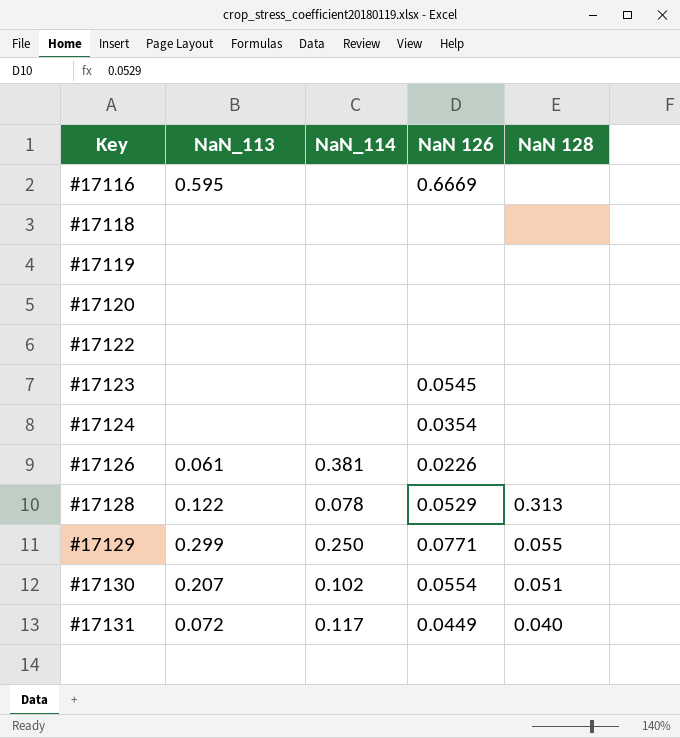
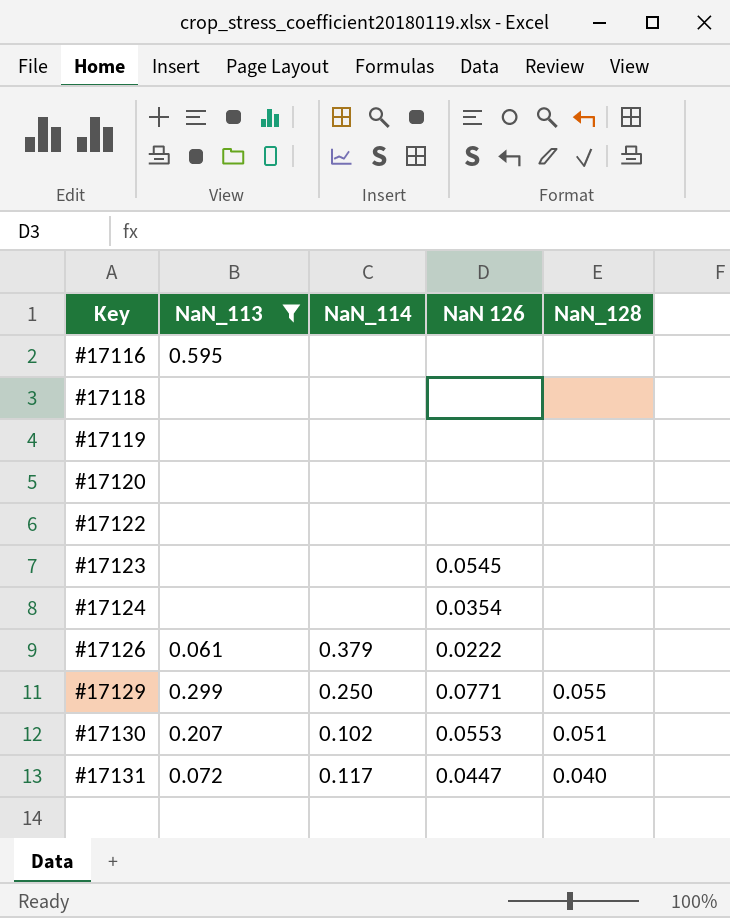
filter: none -> NaN_113 != 0.122
column name: NaN 128 -> NaN_128
#17116 | NaN 126: 0.6669 -> none
#17126 | NaN_114: 0.381 -> 0.379
#17126 | NaN 126: 0.0226 -> 0.0222
#17130 | NaN 126: 0.0554 -> 0.0553
#17131 | NaN 126: 0.0449 -> 0.0447

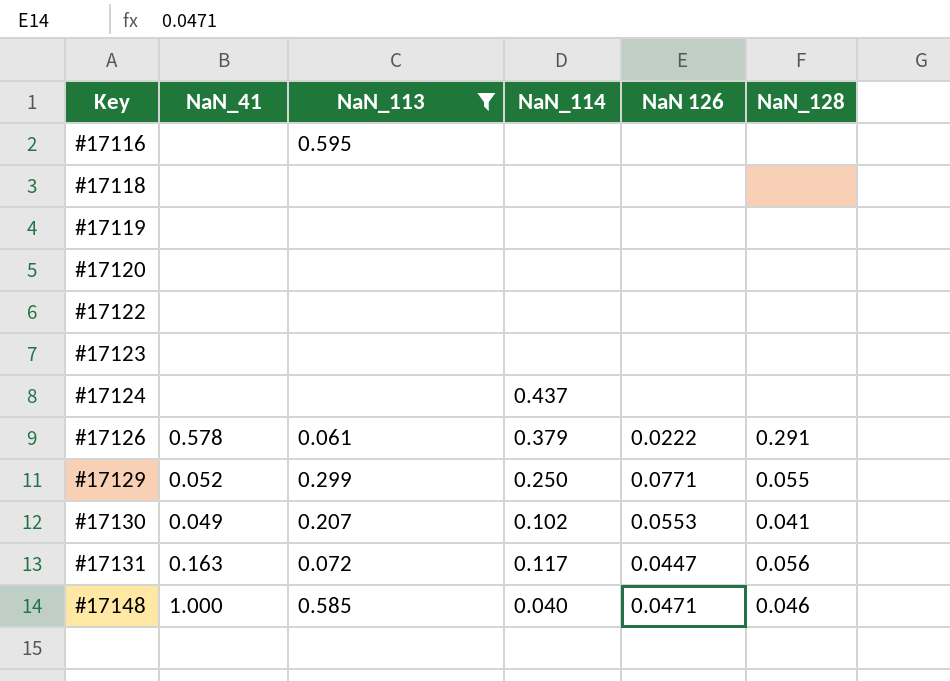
column NaN_41 | position: none -> 2
#17123 | NaN 126: 0.0545 -> none
#17124 | NaN_114: none -> 0.437
#17124 | NaN 126: 0.0354 -> none
#17126 | NaN_128: none -> 0.291
#17130 | NaN_128: 0.051 -> 0.041
#17131 | NaN_128: 0.040 -> 0.056
row #17148: none -> 1.000 | 0.585 | 0.040 | 0.0471 | 0.046

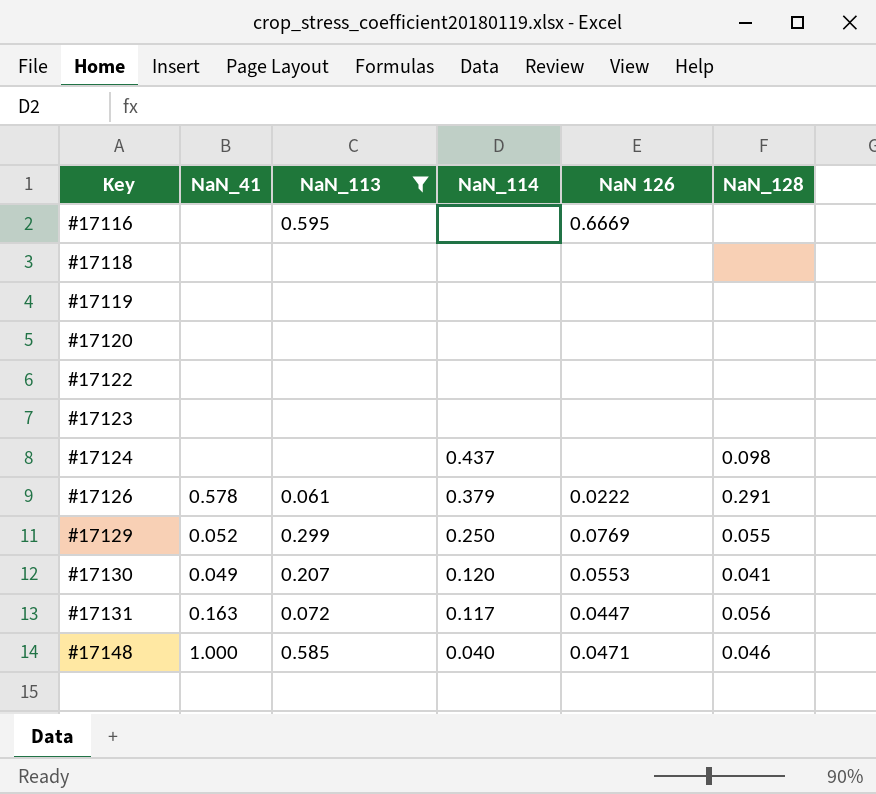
#17116 | NaN 126: none -> 0.6669
#17124 | NaN_128: none -> 0.098
#17129 | NaN 126: 0.0771 -> 0.0769
#17130 | NaN_114: 0.102 -> 0.120

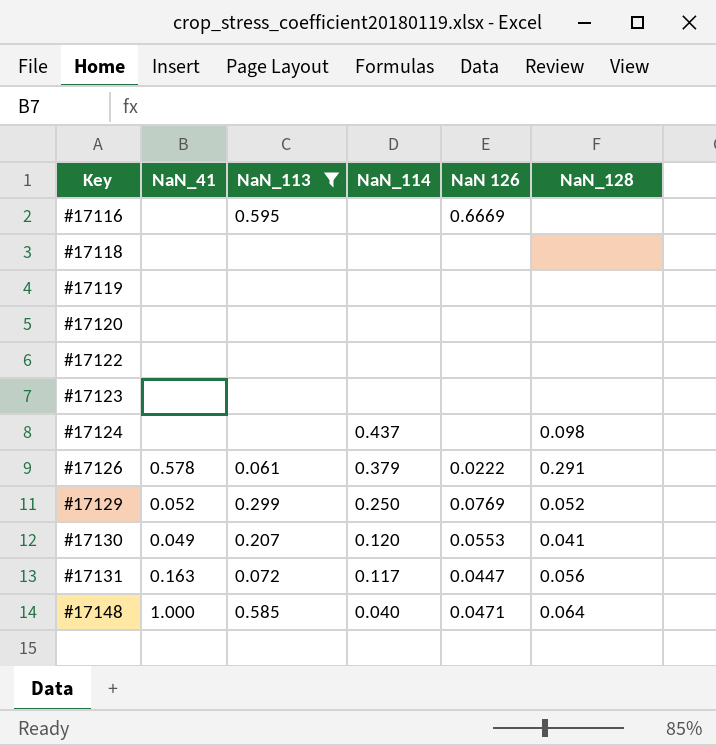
#17129 | NaN_128: 0.055 -> 0.052
#17148 | NaN_128: 0.046 -> 0.064

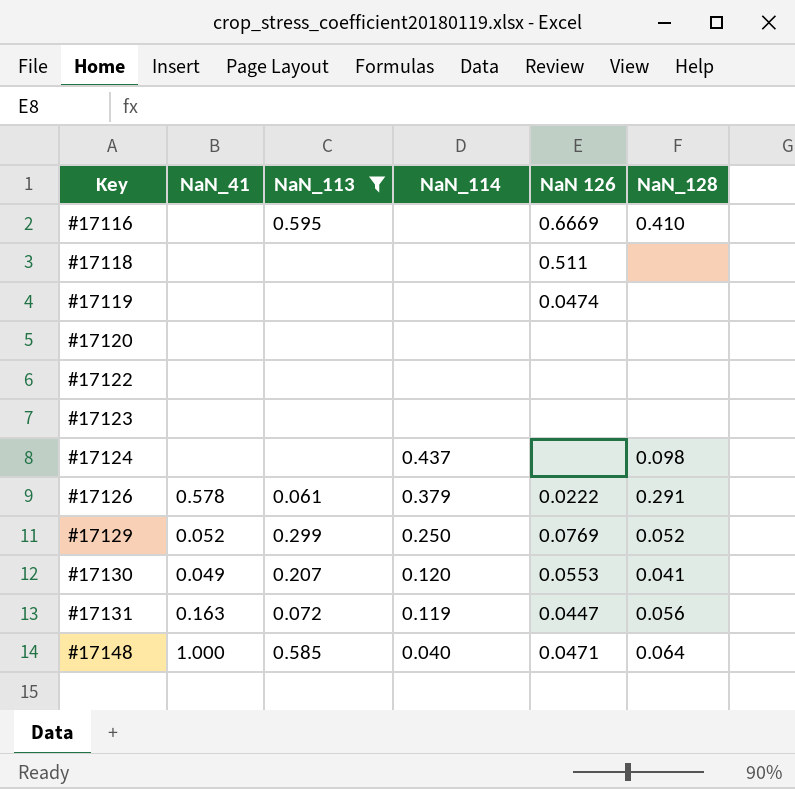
#17116 | NaN_128: none -> 0.410
#17118 | NaN 126: none -> 0.511
#17119 | NaN 126: none -> 0.0474
#17131 | NaN_114: 0.117 -> 0.119

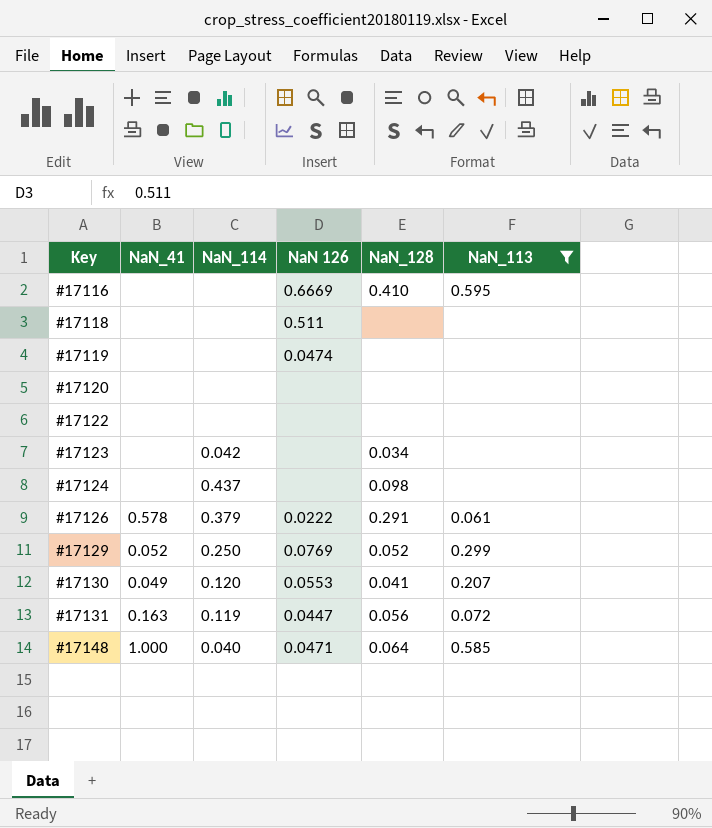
column NaN_113 | position: 3 -> 6
#17123 | NaN_114: none -> 0.042
#17123 | NaN_128: none -> 0.034

